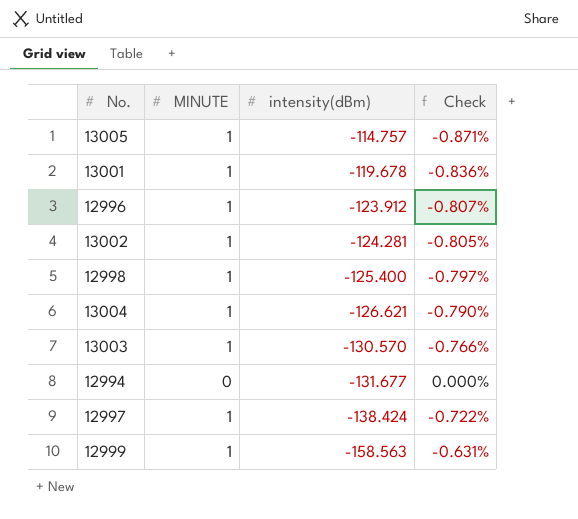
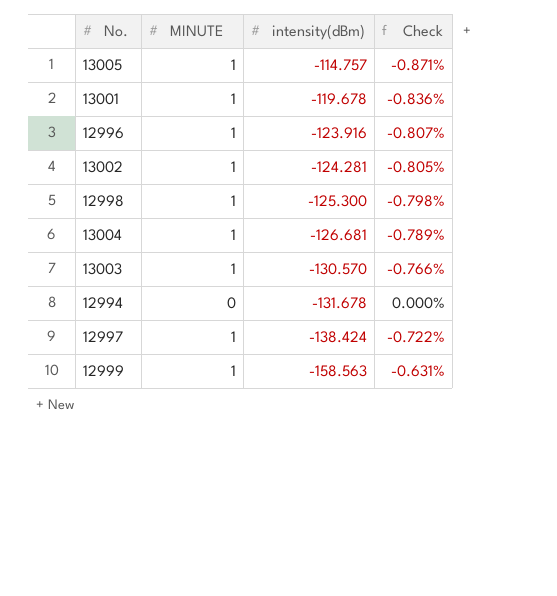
12996 | intensity(dBm): -123.912 -> -123.916
12998 | intensity(dBm): -125.400 -> -125.300
12998 | Check: -0.797% -> -0.798%
13004 | intensity(dBm): -126.621 -> -126.681
13004 | Check: -0.790% -> -0.789%
12994 | intensity(dBm): -131.677 -> -131.678

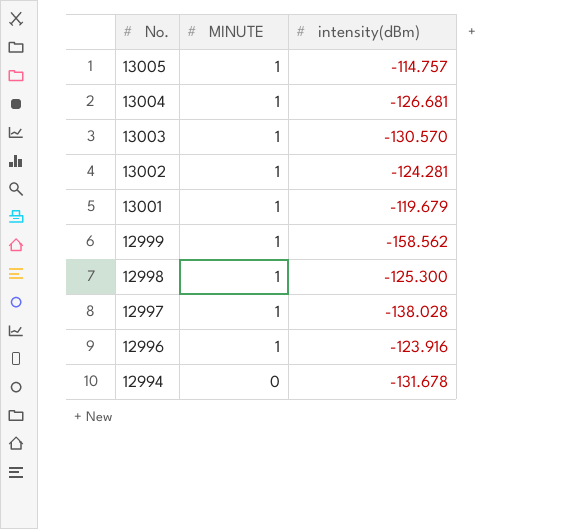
row order: intensity(dBm) descending -> No. descending
column Check | formula: [MINUTE] / [intensity(dBm)] -> none
13001 | intensity(dBm): -119.678 -> -119.679
12999 | intensity(dBm): -158.563 -> -158.562
12997 | intensity(dBm): -138.424 -> -138.028

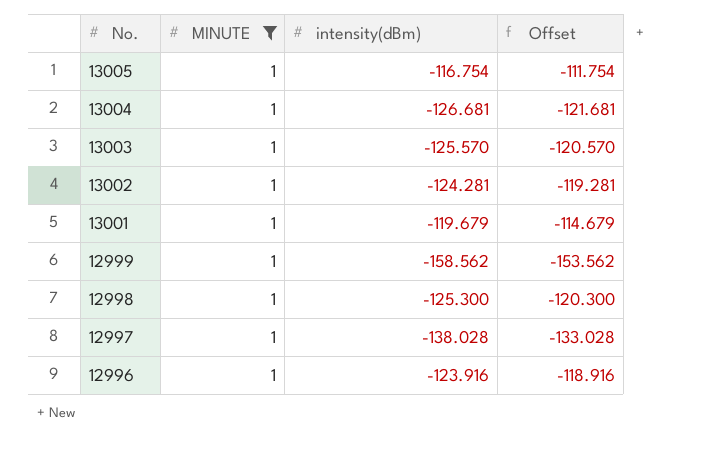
filter: none -> MINUTE = 1
column Offset | formula: none -> [intensity(dBm)] + 5
13005 | intensity(dBm): -114.757 -> -116.754
13003 | intensity(dBm): -130.570 -> -125.570

